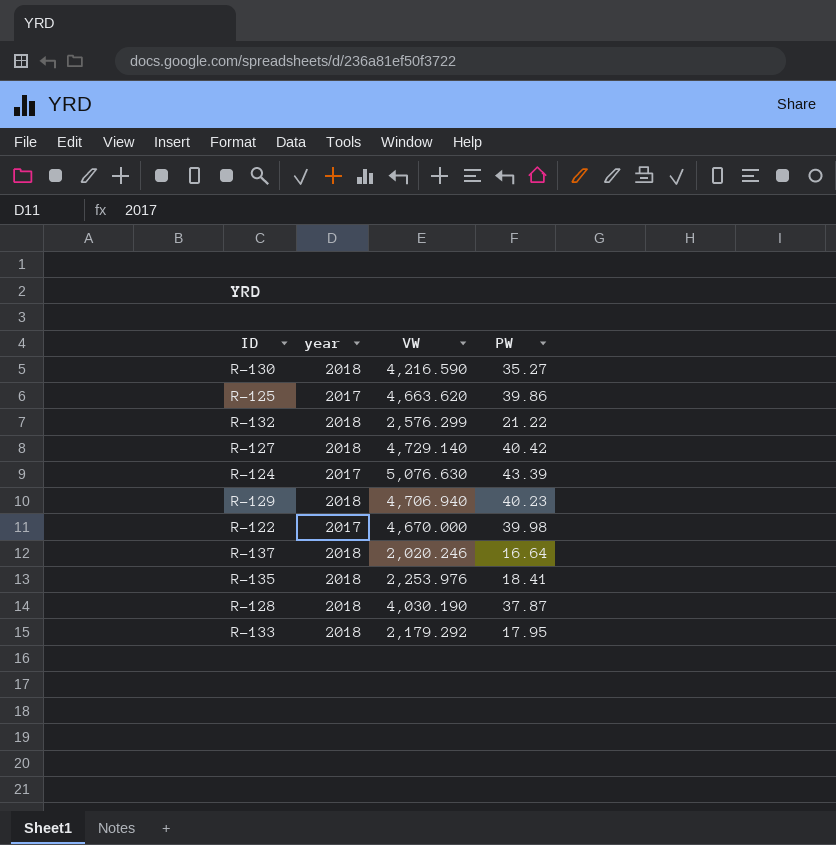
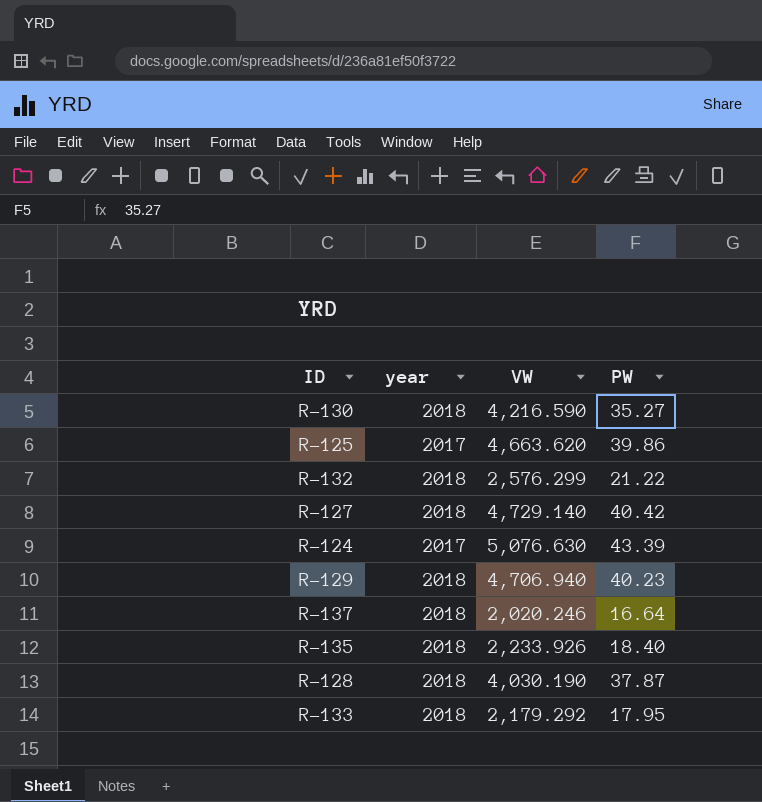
row R-122: 2017 | 4,670.000 | 39.98 -> none
R-135 | VW: 2,253.976 -> 2,233.926
R-135 | PW: 18.41 -> 18.40

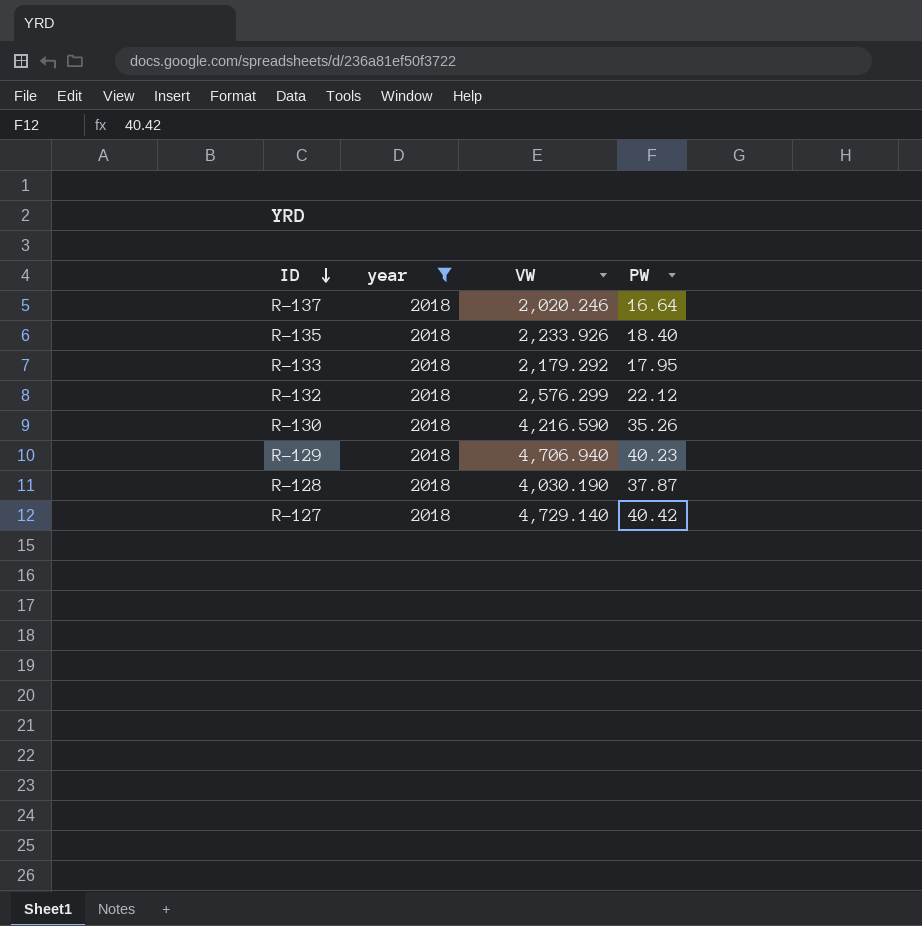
filter: none -> year = 2018
row order: none -> ID descending
R-132 | PW: 21.22 -> 22.12
R-130 | PW: 35.27 -> 35.26

